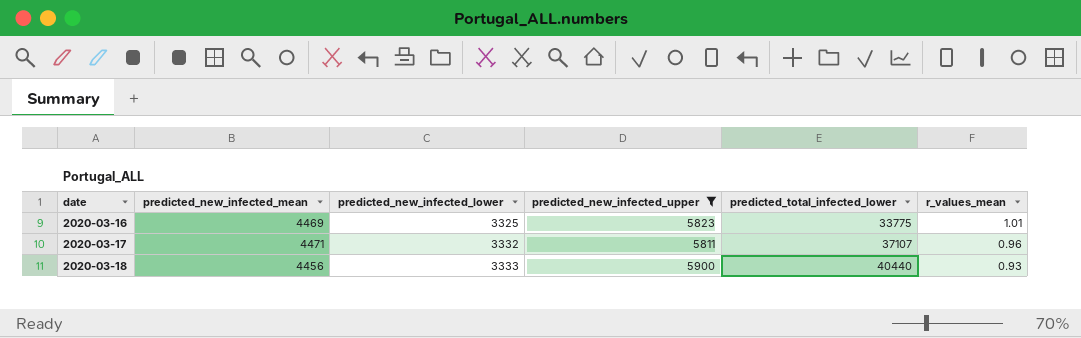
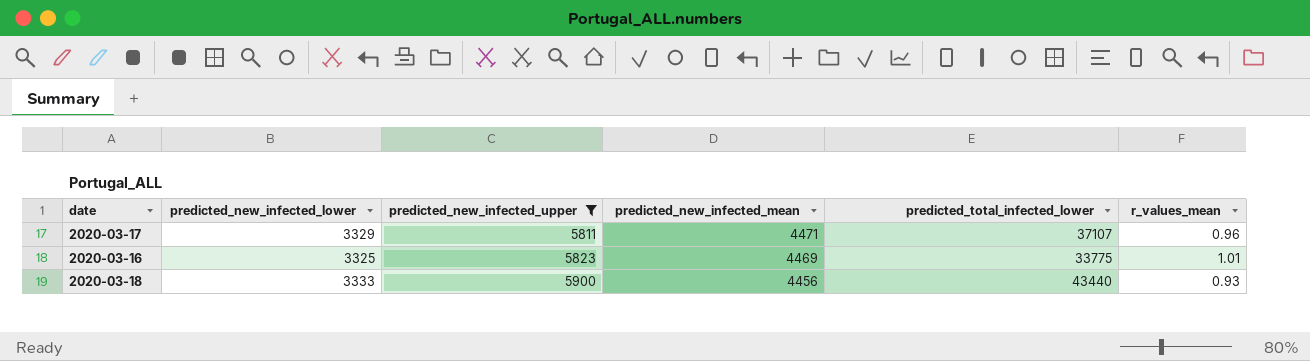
row order: date ascending -> predicted_new_infected_upper ascending
column predicted_new_infected_mean | position: 2 -> 4
2020-03-17 | predicted_new_infected_lower: 3332 -> 3329
2020-03-18 | predicted_total_infected_lower: 40440 -> 43440

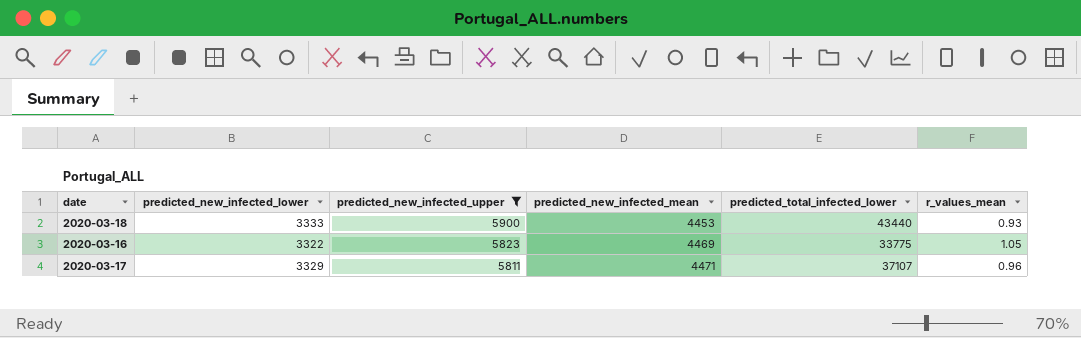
row order: predicted_new_infected_upper ascending -> predicted_new_infected_upper descending
2020-03-18 | predicted_new_infected_mean: 4456 -> 4453
2020-03-16 | predicted_new_infected_lower: 3325 -> 3322
2020-03-16 | r_values_mean: 1.01 -> 1.05

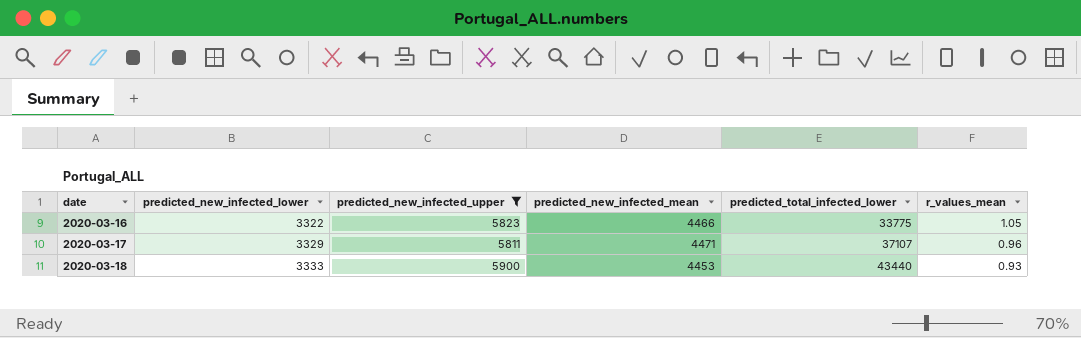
row order: predicted_new_infected_upper descending -> date ascending
2020-03-16 | predicted_new_infected_mean: 4469 -> 4466

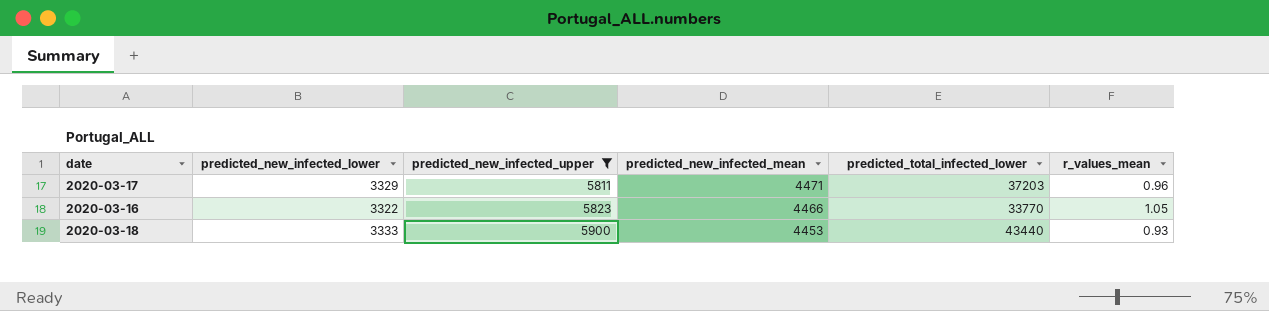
row order: date ascending -> predicted_new_infected_upper ascending
2020-03-17 | predicted_total_infected_lower: 37107 -> 37203
2020-03-16 | predicted_total_infected_lower: 33775 -> 33770

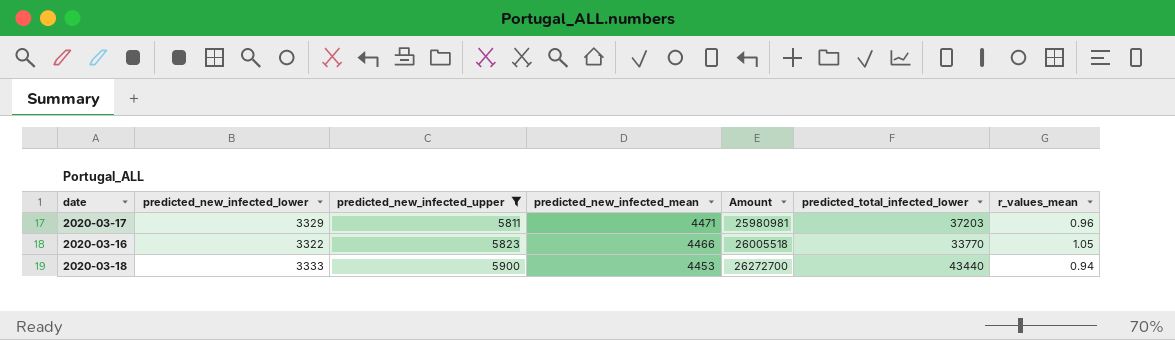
column Amount | formula: none -> [predicted_new_infected_upper] * [predicted_new_infected_mean]
2020-03-18 | r_values_mean: 0.93 -> 0.94

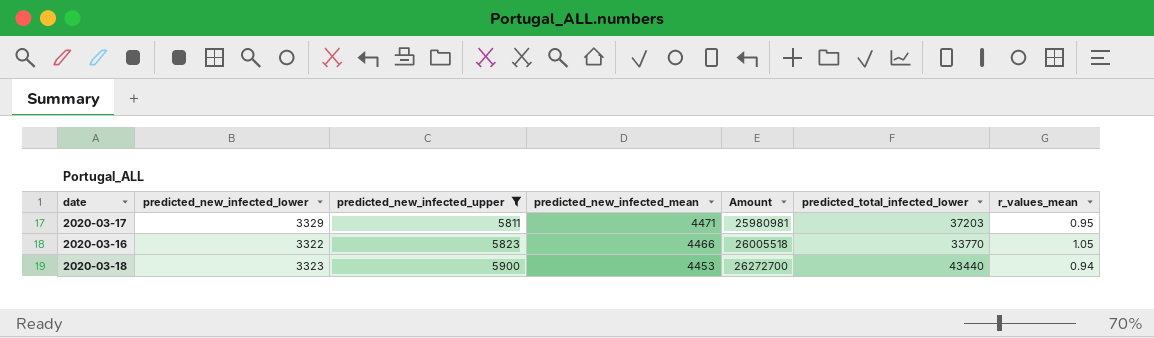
2020-03-17 | r_values_mean: 0.96 -> 0.95
2020-03-18 | predicted_new_infected_lower: 3333 -> 3323

